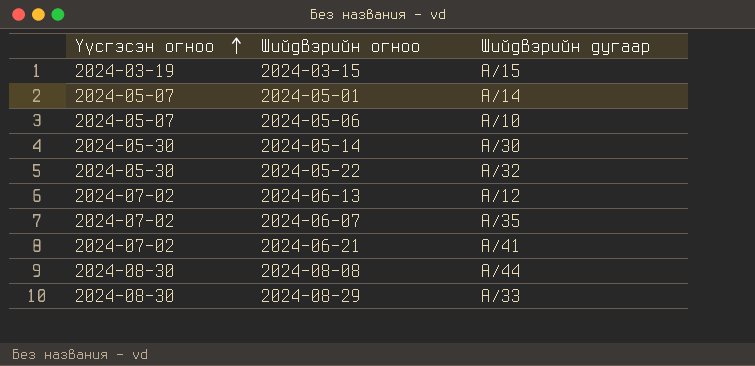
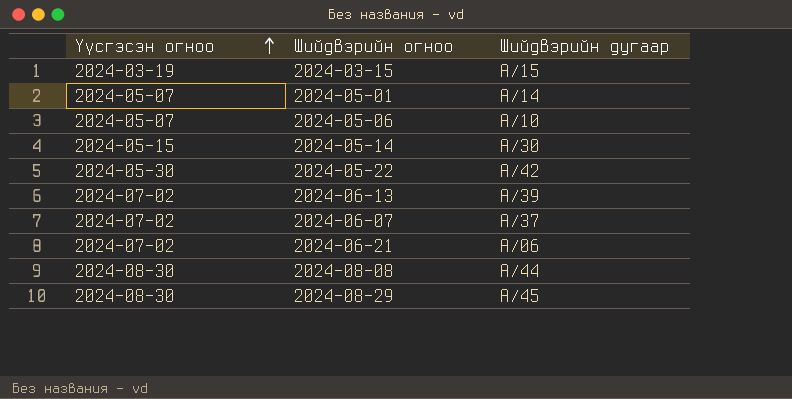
2024-05-14 | Үүсгэсэн огноо: 2024-05-30 -> 2024-05-15
2024-05-22 | Шийдвэрийн дугаар: А/32 -> А/42
2024-06-13 | Шийдвэрийн дугаар: А/12 -> А/39
2024-06-07 | Шийдвэрийн дугаар: А/35 -> А/37
2024-06-21 | Шийдвэрийн дугаар: А/41 -> А/06
2024-08-29 | Шийдвэрийн дугаар: А/33 -> А/45

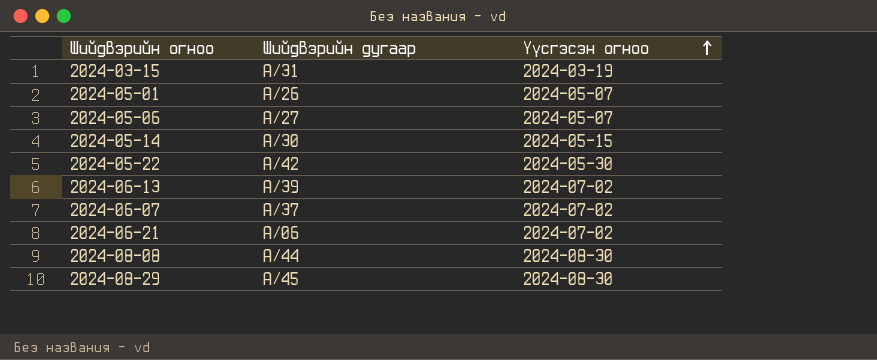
column Үүсгэсэн огноо | position: 1 -> 3
2024-03-15 | Шийдвэрийн дугаар: А/15 -> А/31
2024-05-01 | Шийдвэрийн дугаар: А/14 -> А/26
2024-05-06 | Шийдвэрийн дугаар: А/10 -> А/27

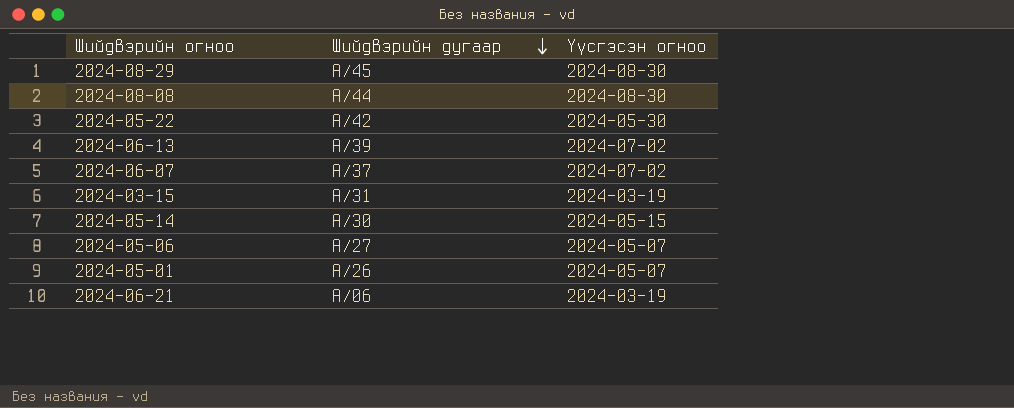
row order: Үүсгэсэн огноо ascending -> Шийдвэрийн дугаар descending
2024-06-21 | Үүсгэсэн огноо: 2024-07-02 -> 2024-03-19

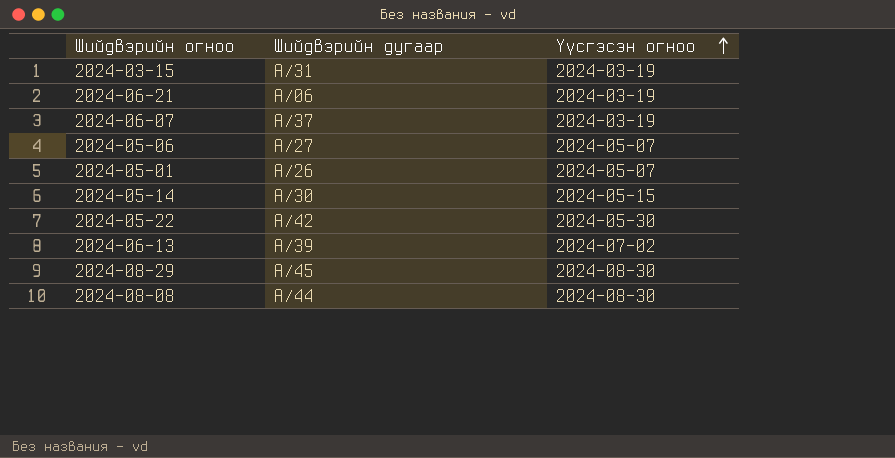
row order: Шийдвэрийн дугаар descending -> Үүсгэсэн огноо ascending
2024-06-07 | Үүсгэсэн огноо: 2024-07-02 -> 2024-03-19

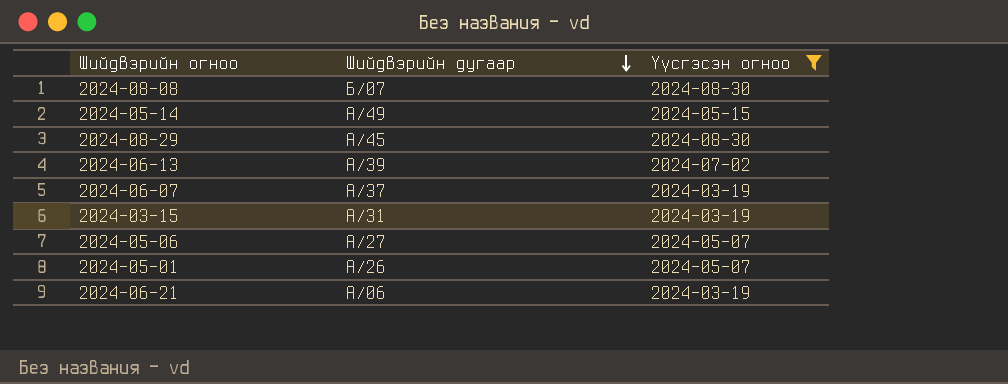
filter: none -> Үүсгэсэн огноо != 2024-05-30
row order: Үүсгэсэн огноо ascending -> Шийдвэрийн дугаар descending
2024-08-08 | Шийдвэрийн дугаар: А/44 -> Б/07
2024-05-14 | Шийдвэрийн дугаар: А/30 -> А/49

